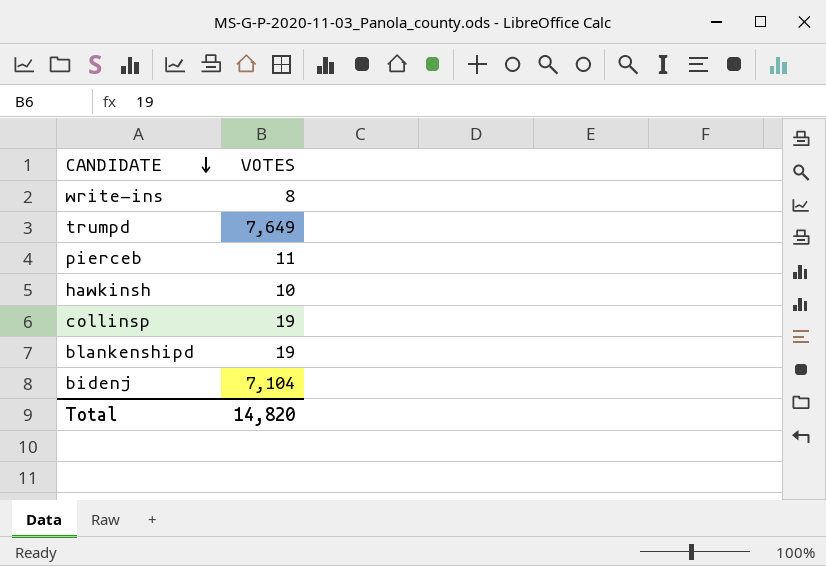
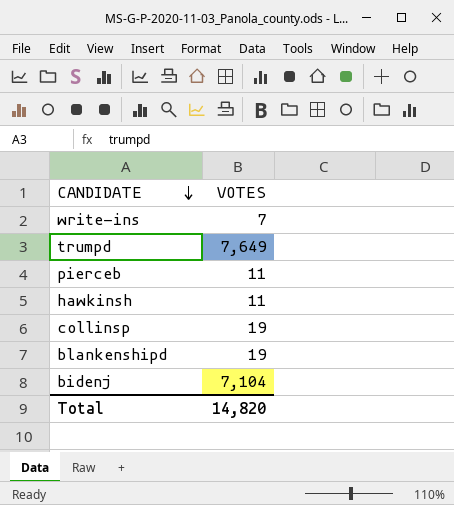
write-ins | VOTES: 8 -> 7
hawkinsh | VOTES: 10 -> 11

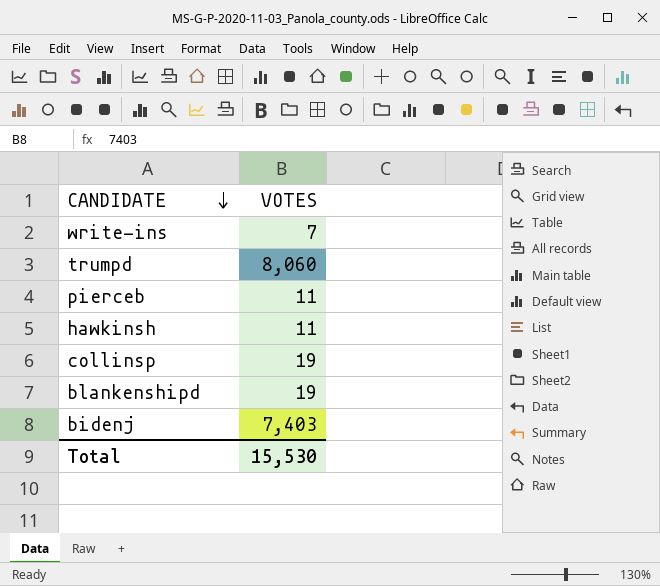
trumpd | VOTES: 7,649 -> 8,060
bidenj | VOTES: 7,104 -> 7,403
Total | VOTES: 14,820 -> 15,530

